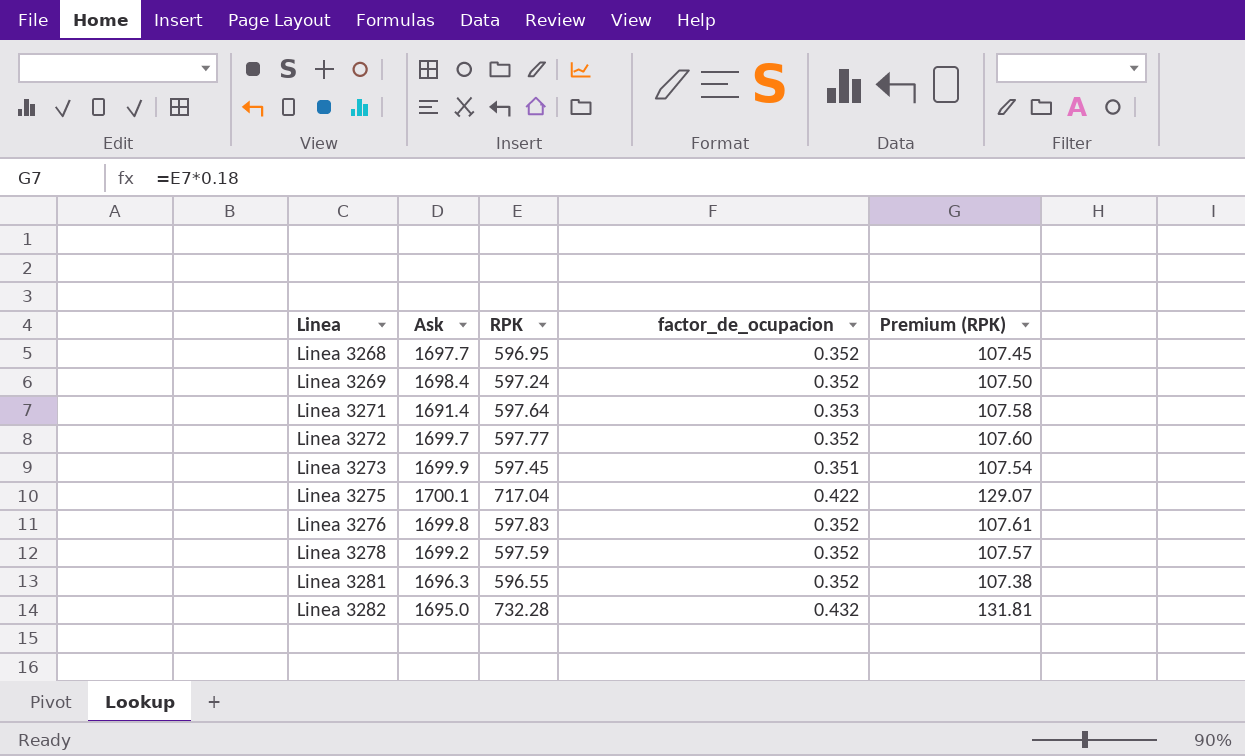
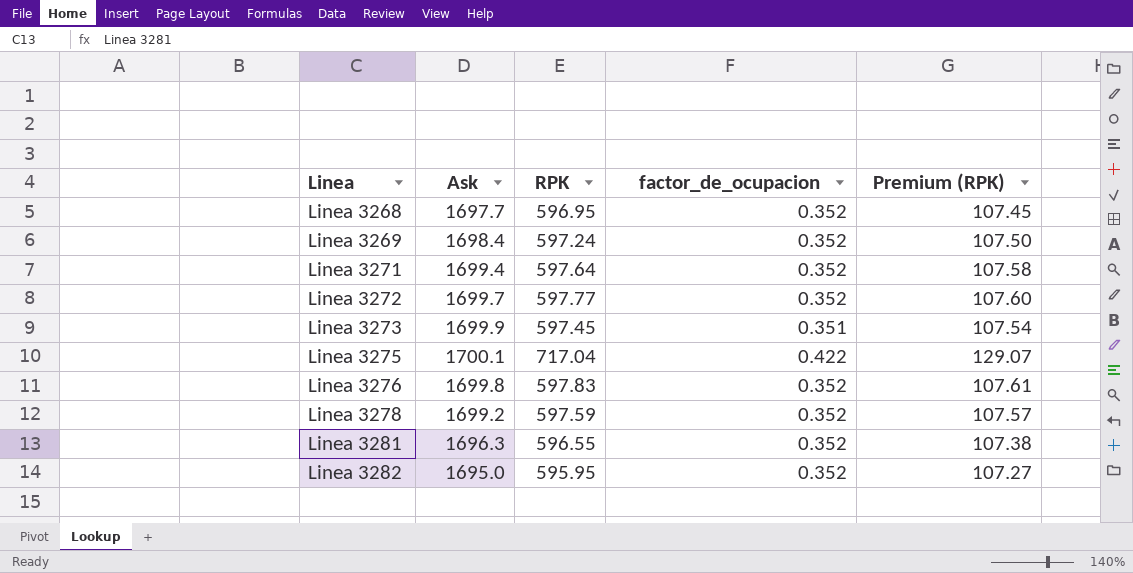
Linea 3271 | Ask: 1691.4 -> 1699.4
Linea 3271 | factor_de_ocupacion: 0.353 -> 0.352
Linea 3282 | RPK: 732.28 -> 595.95
Linea 3282 | factor_de_ocupacion: 0.432 -> 0.352
Linea 3282 | Premium (RPK): 131.81 -> 107.27

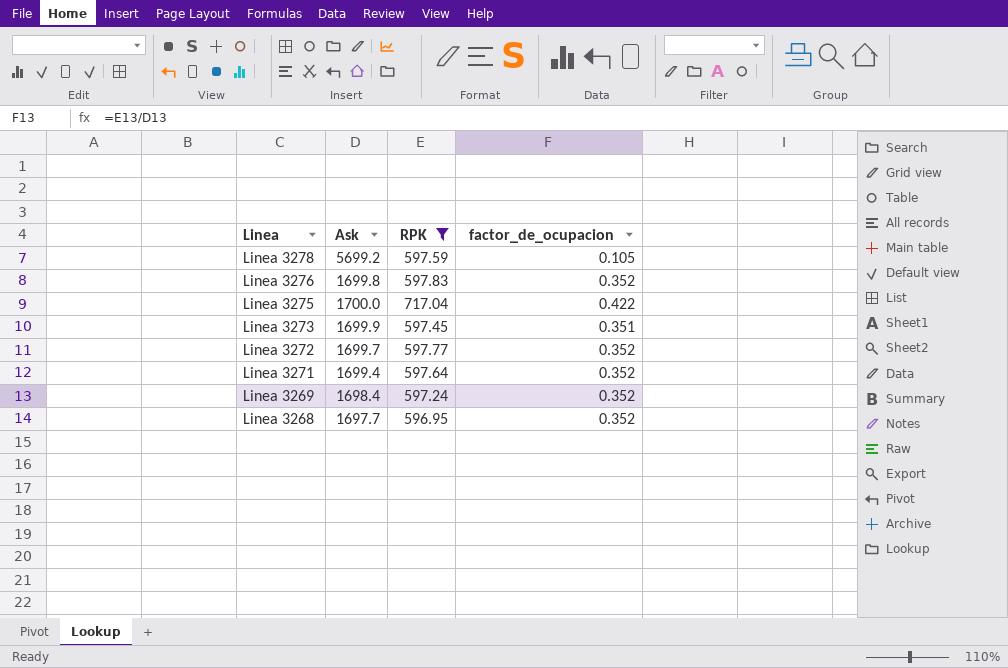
filter: none -> RPK >= 596.95
row order: Linea ascending -> Linea descending
column Premium (RPK) | formula: [RPK] * 0.18 -> none
Linea 3278 | Ask: 1699.2 -> 5699.2
Linea 3278 | factor_de_ocupacion: 0.352 -> 0.105
Linea 3275 | Ask: 1700.1 -> 1700.0

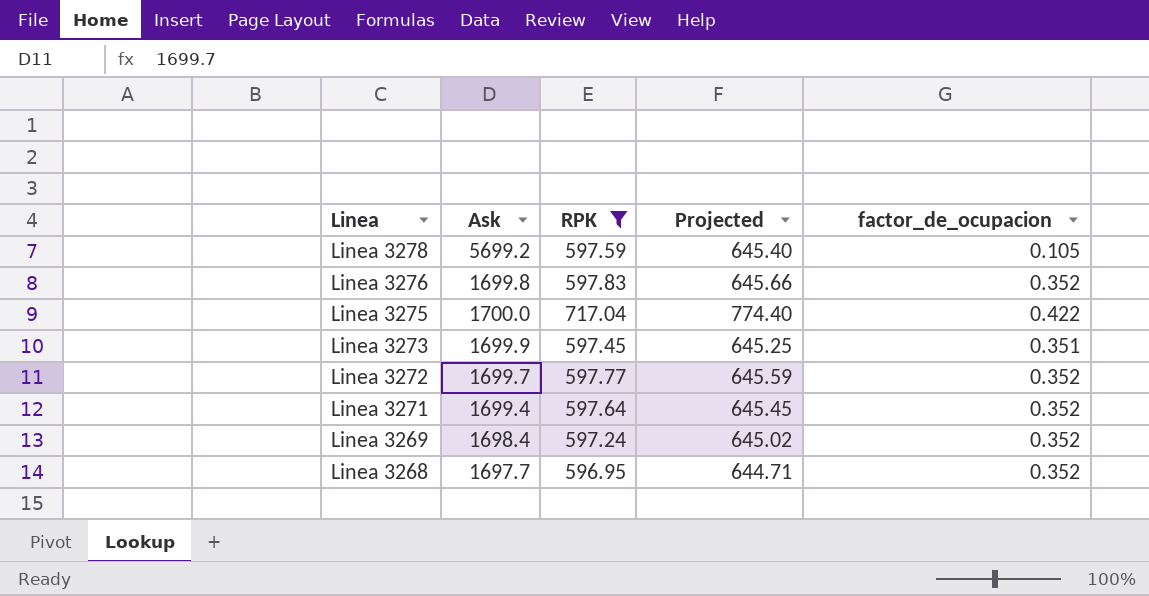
column Projected | formula: none -> [RPK] * 1.08

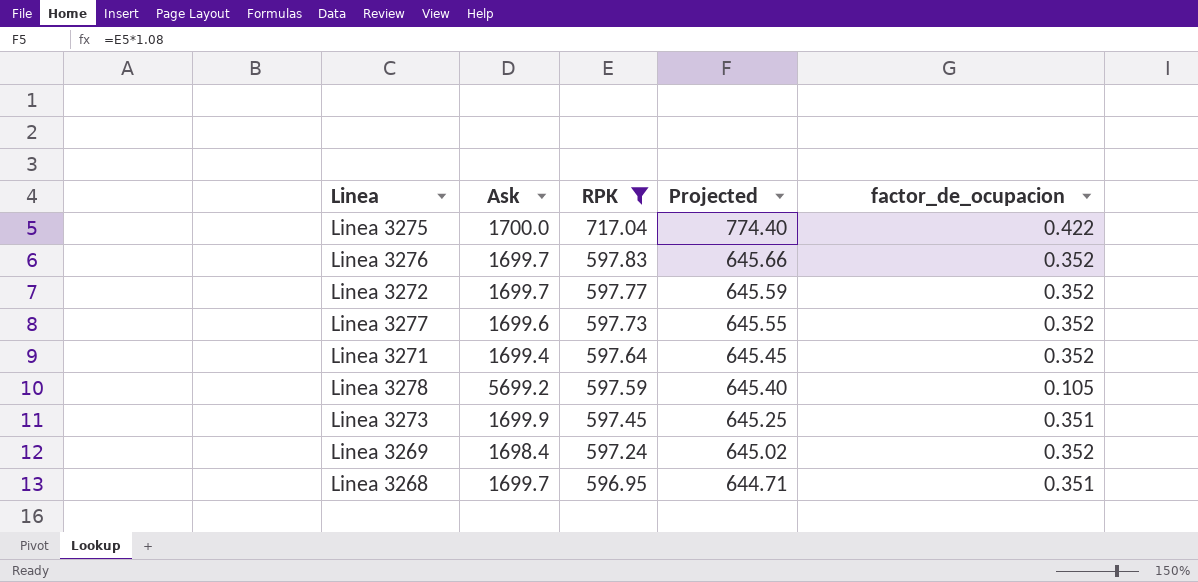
row order: Linea descending -> RPK descending
Linea 3276 | Ask: 1699.8 -> 1699.7
row Linea 3277: none -> 1699.6 | 597.73 | 645.55 | 0.352
Linea 3268 | Ask: 1697.7 -> 1699.7
Linea 3268 | factor_de_ocupacion: 0.352 -> 0.351

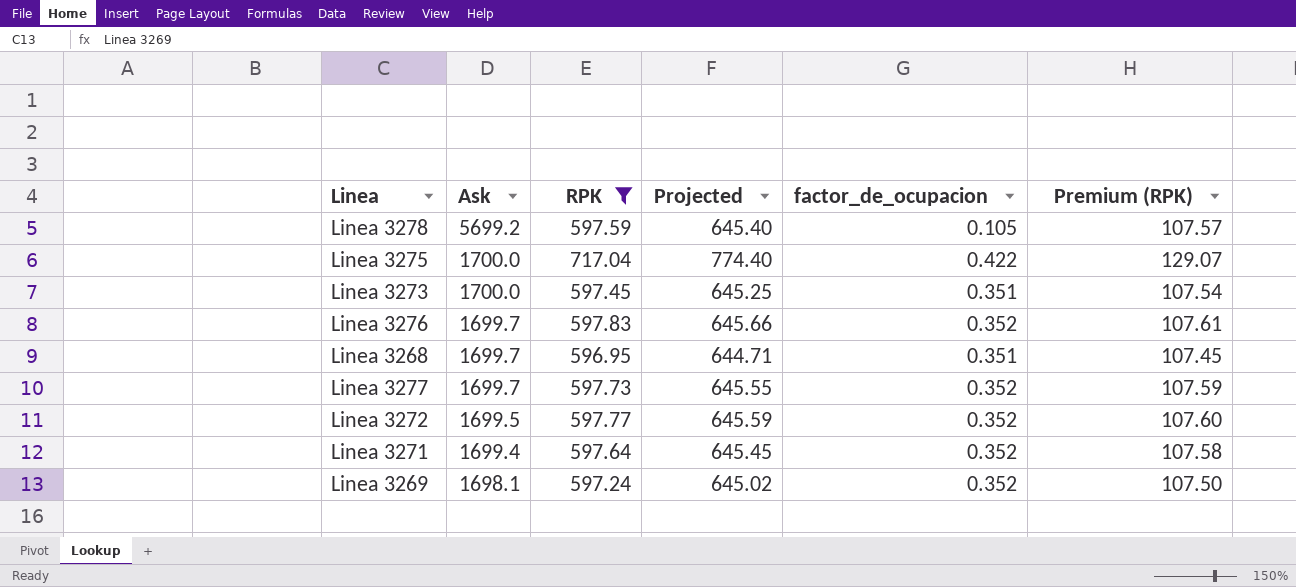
row order: RPK descending -> Ask descending
column Premium (RPK) | formula: none -> [RPK] * 0.18
Linea 3273 | Ask: 1699.9 -> 1700.0
Linea 3277 | Ask: 1699.6 -> 1699.7
Linea 3272 | Ask: 1699.7 -> 1699.5
Linea 3269 | Ask: 1698.4 -> 1698.1

